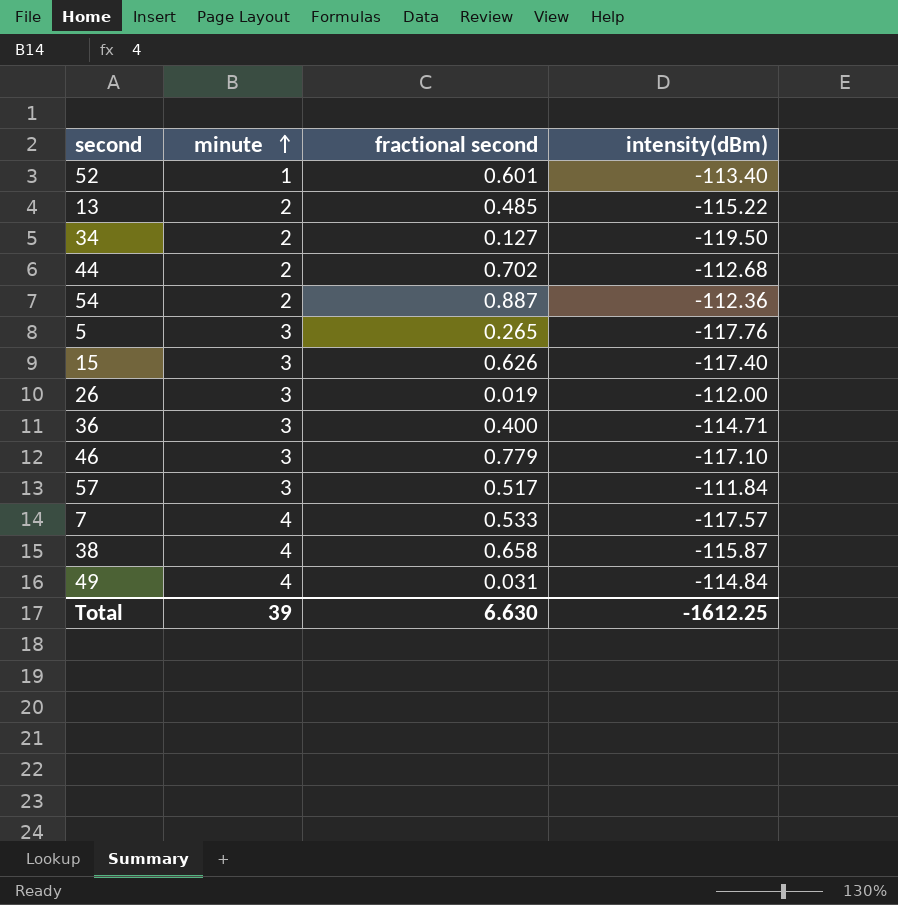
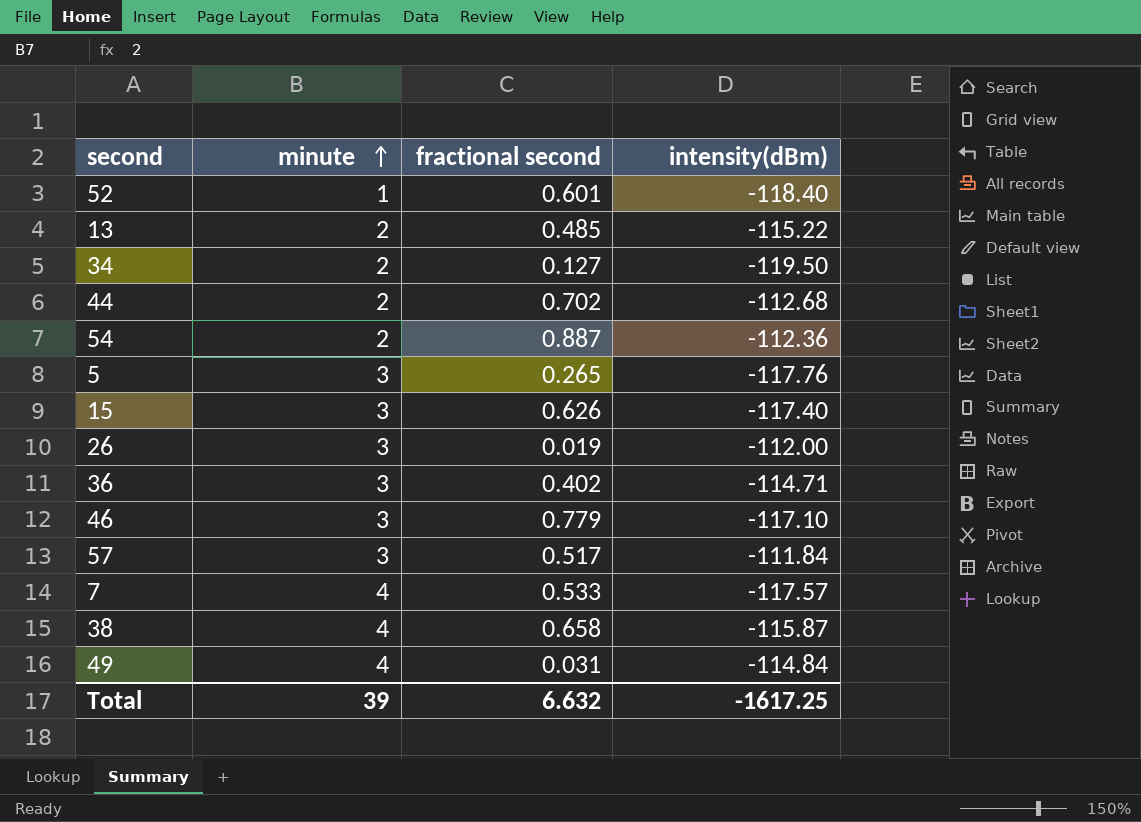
52 | intensity(dBm): -113.40 -> -118.40
36 | fractional second: 0.400 -> 0.402
Total | fractional second: 6.630 -> 6.632
Total | intensity(dBm): -1612.25 -> -1617.25

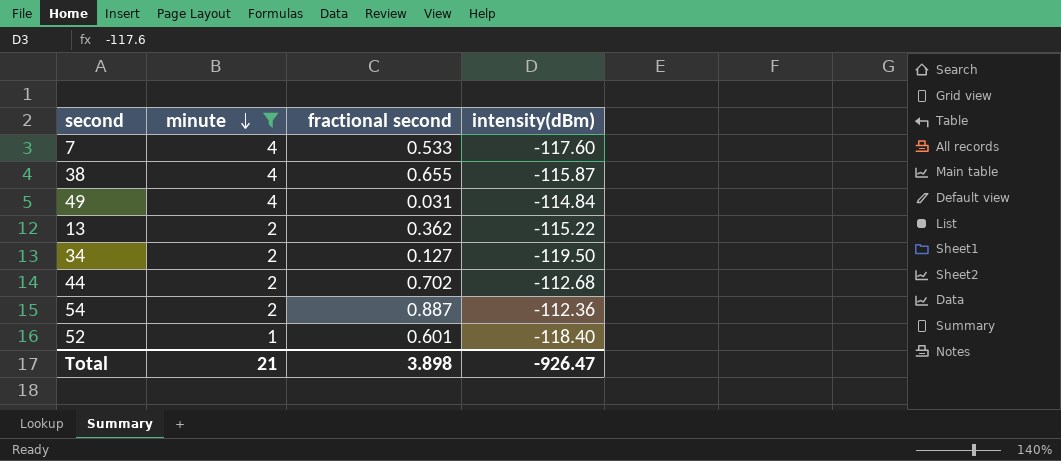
filter: none -> minute != 3
row order: minute ascending -> minute descending
7 | intensity(dBm): -117.57 -> -117.60
38 | fractional second: 0.658 -> 0.655
13 | fractional second: 0.485 -> 0.362
Total | minute: 39 -> 21
Total | fractional second: 6.632 -> 3.898
Total | intensity(dBm): -1617.25 -> -926.47

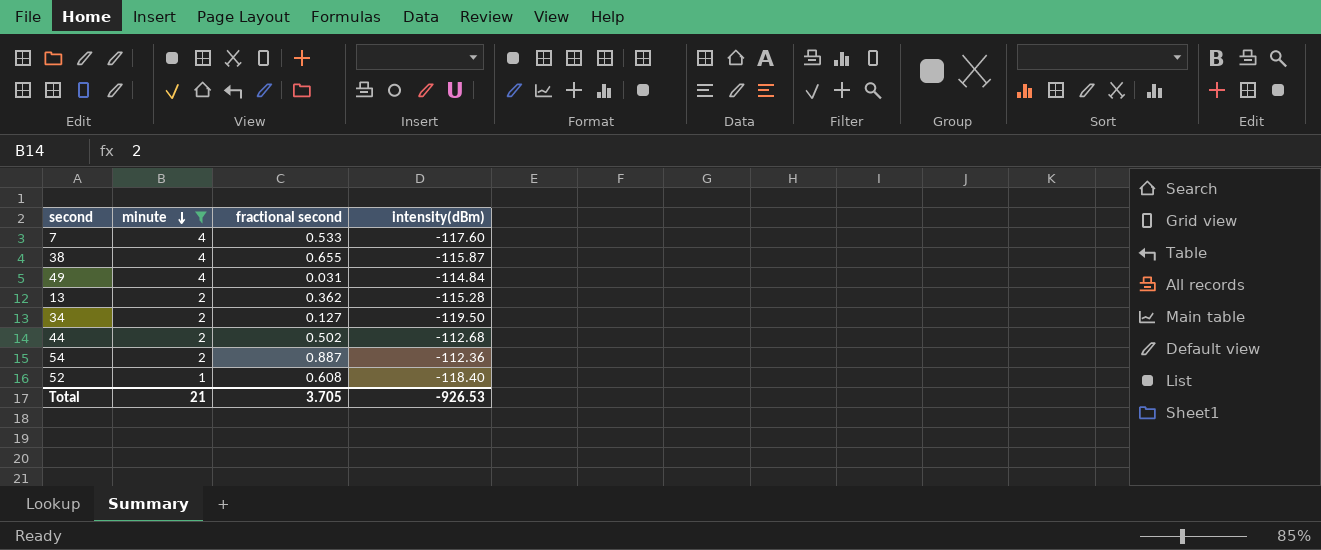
13 | intensity(dBm): -115.22 -> -115.28
44 | fractional second: 0.702 -> 0.502
52 | fractional second: 0.601 -> 0.608
Total | fractional second: 3.898 -> 3.705
Total | intensity(dBm): -926.47 -> -926.53

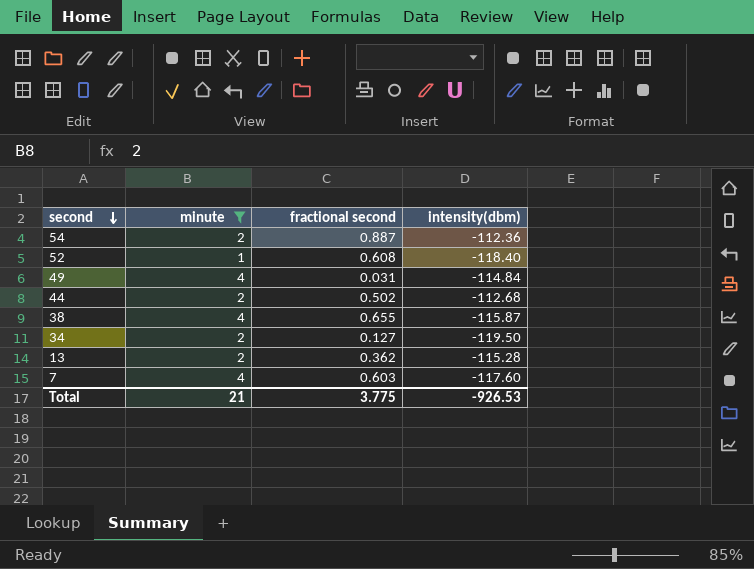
row order: minute descending -> second descending
column name: intensity(dBm) -> intensity(dbm)
7 | fractional second: 0.533 -> 0.603
Total | fractional second: 3.705 -> 3.775

